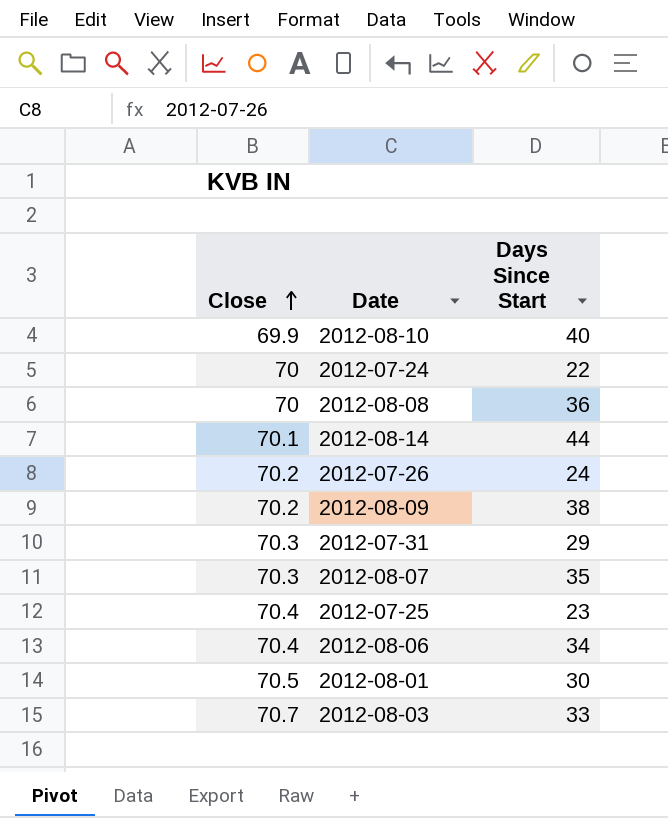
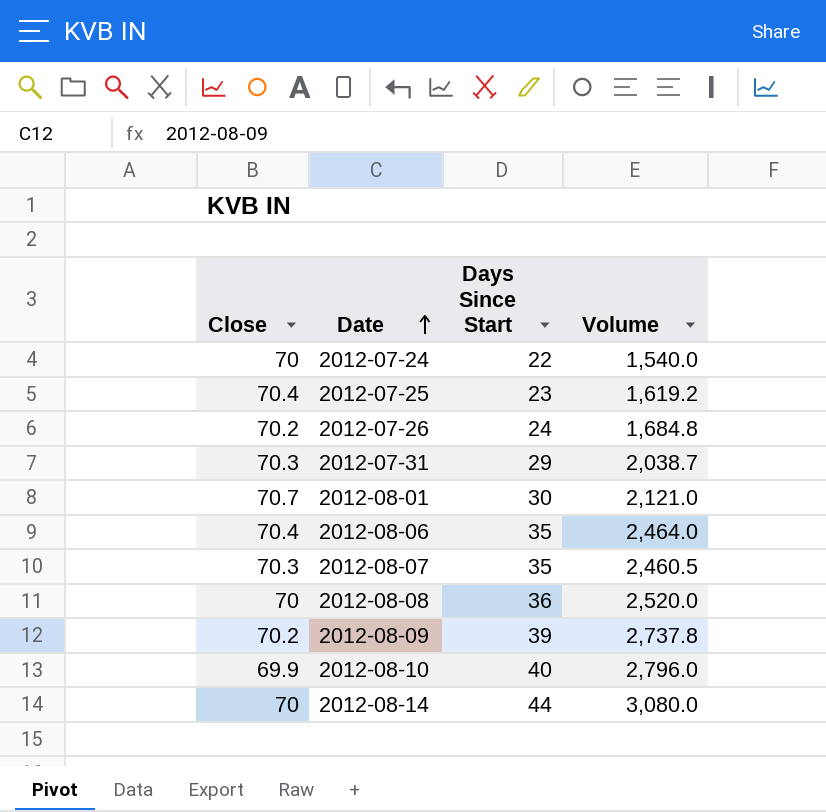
row order: Close ascending -> Date ascending
column Volume | formula: none -> [Close] * [Days Since Start]
row 2012-08-03: 70.7 | 33 -> none
2012-08-01 | Close: 70.5 -> 70.7
2012-08-06 | Days Since Start: 34 -> 35
2012-08-09 | Days Since Start: 38 -> 39
2012-08-14 | Close: 70.1 -> 70

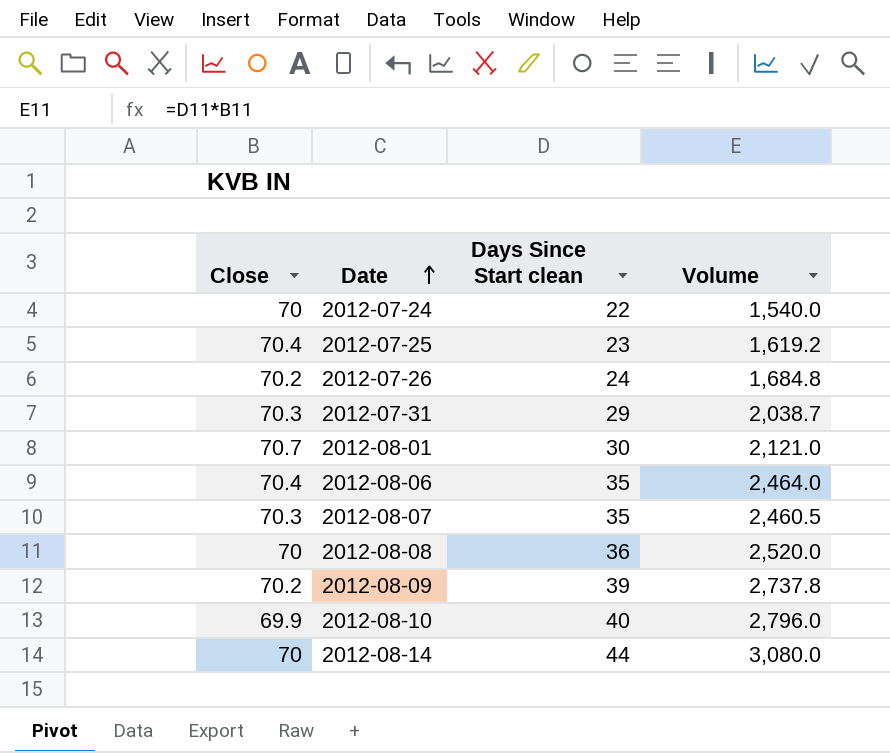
column name: Days Since Start -> Days Since Start clean

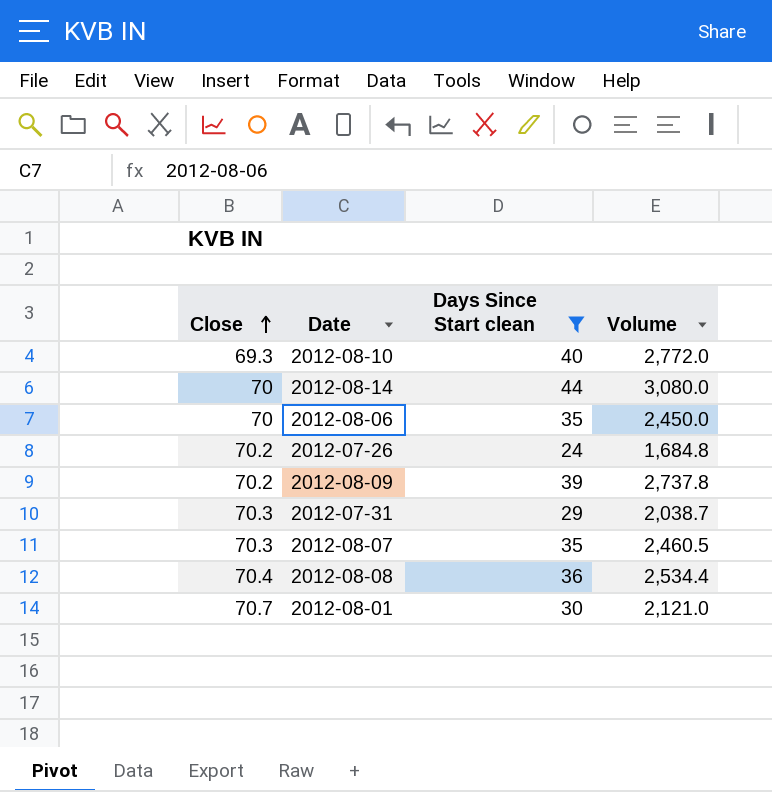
filter: none -> Days Since Start clean >= 24
row order: Date ascending -> Close ascending
2012-08-10 | Close: 69.9 -> 69.3
2012-08-10 | Volume: 2,796.0 -> 2,772.0
2012-08-06 | Close: 70.4 -> 70
2012-08-06 | Volume: 2,464.0 -> 2,450.0
2012-08-08 | Close: 70 -> 70.4
2012-08-08 | Volume: 2,520.0 -> 2,534.4

